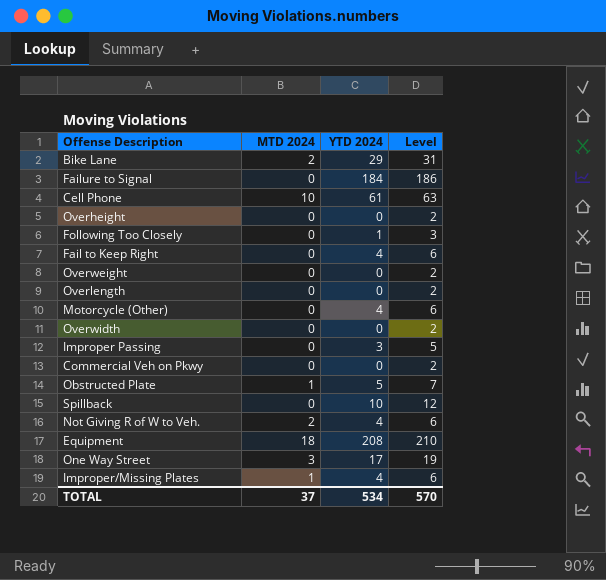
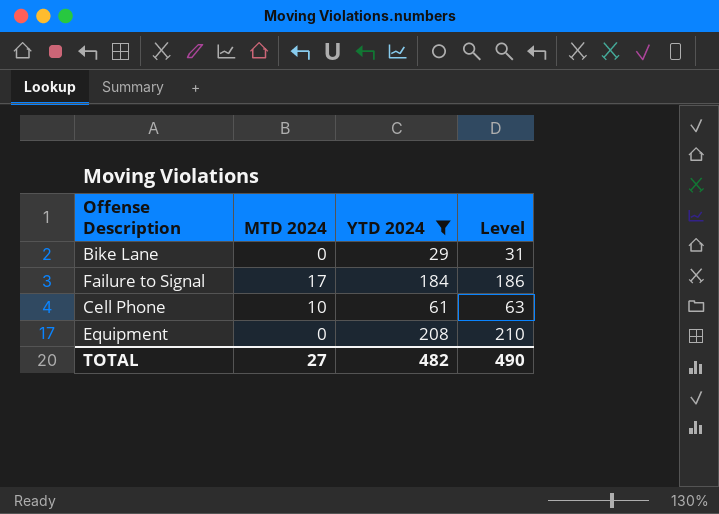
filter: none -> YTD 2024 >= 29
Bike Lane | MTD 2024: 2 -> 0
Failure to Signal | MTD 2024: 0 -> 17
Equipment | MTD 2024: 18 -> 0
TOTAL | MTD 2024: 37 -> 27
TOTAL | YTD 2024: 534 -> 482
TOTAL | Level: 570 -> 490

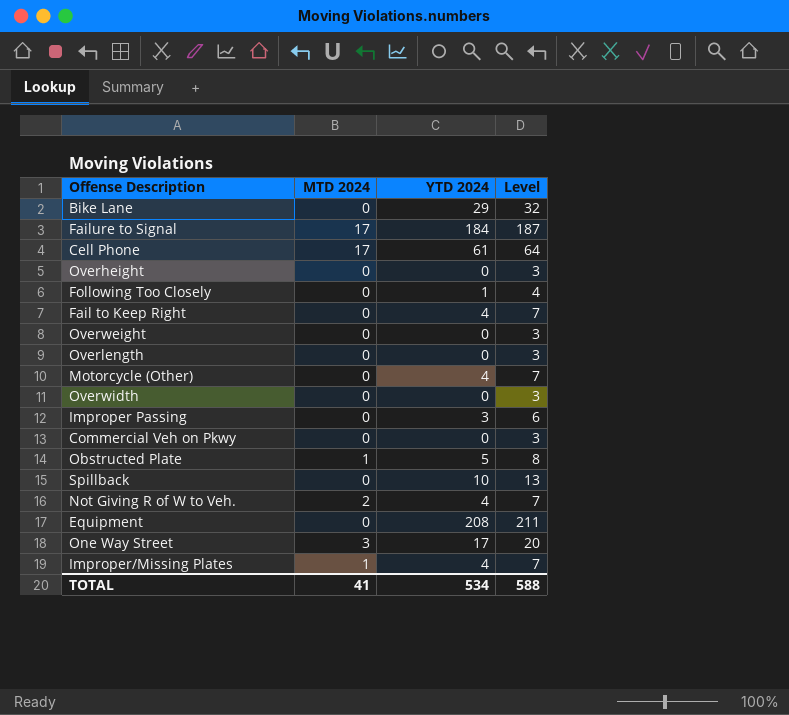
filter: YTD 2024 >= 29 -> none
column Level | formula: [YTD 2024] + 2 -> [YTD 2024] + 3
Cell Phone | MTD 2024: 10 -> 17
TOTAL | MTD 2024: 27 -> 41
TOTAL | YTD 2024: 482 -> 534
TOTAL | Level: 490 -> 588

